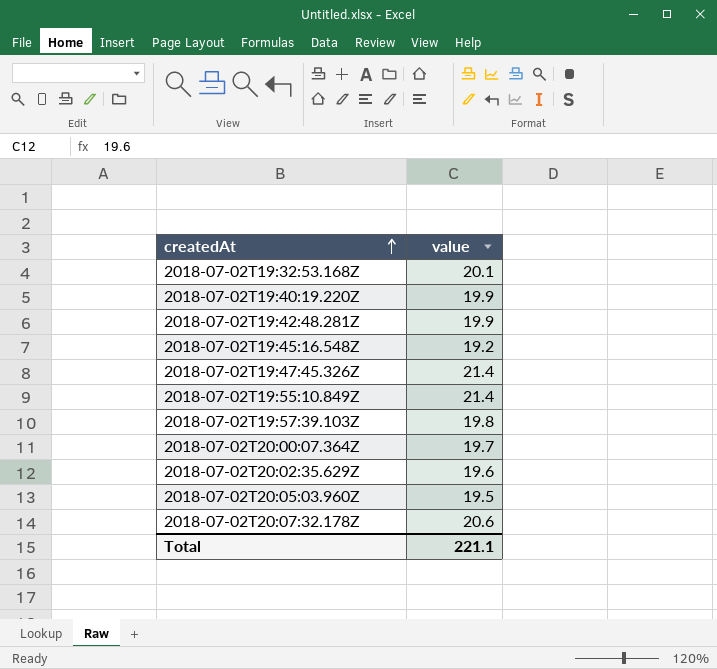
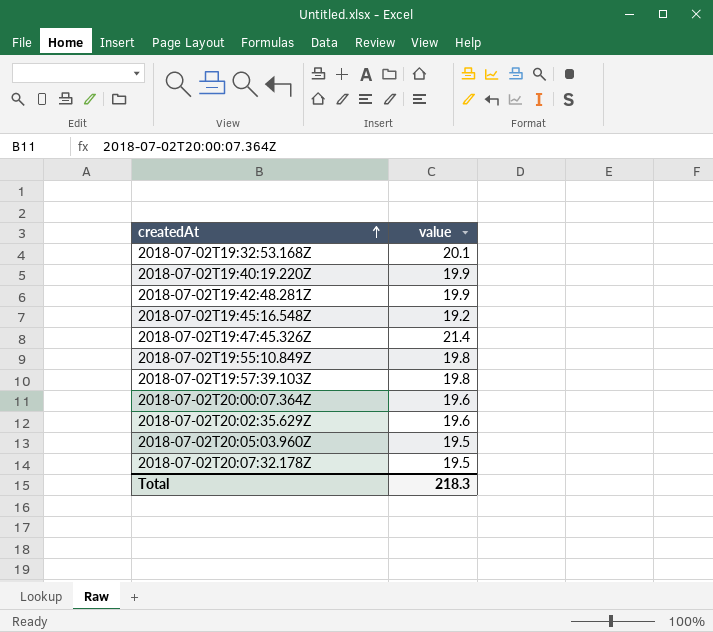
2018-07-02T19:55:10.849Z | value: 21.4 -> 19.8
2018-07-02T20:00:07.364Z | value: 19.7 -> 19.6
2018-07-02T20:07:32.178Z | value: 20.6 -> 19.5
Total | value: 221.1 -> 218.3

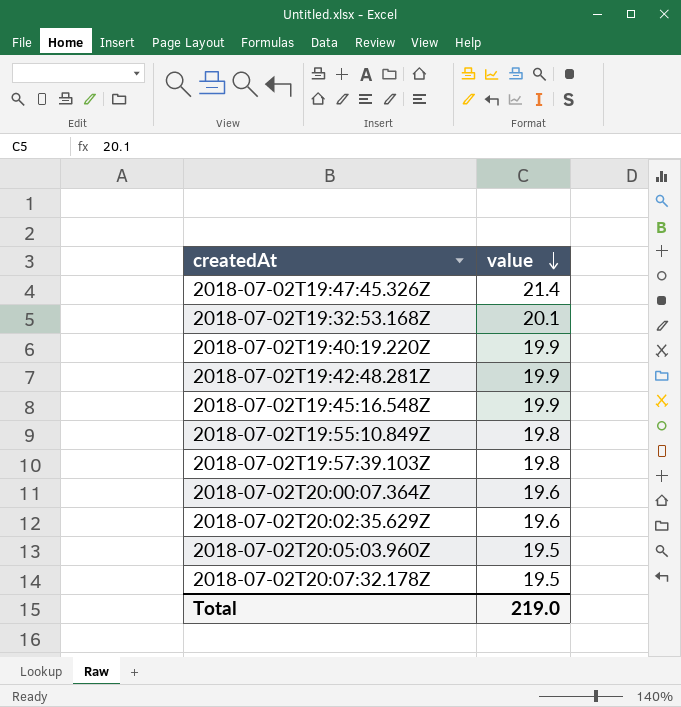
row order: createdAt ascending -> value descending
2018-07-02T19:45:16.548Z | value: 19.2 -> 19.9
Total | value: 218.3 -> 219.0

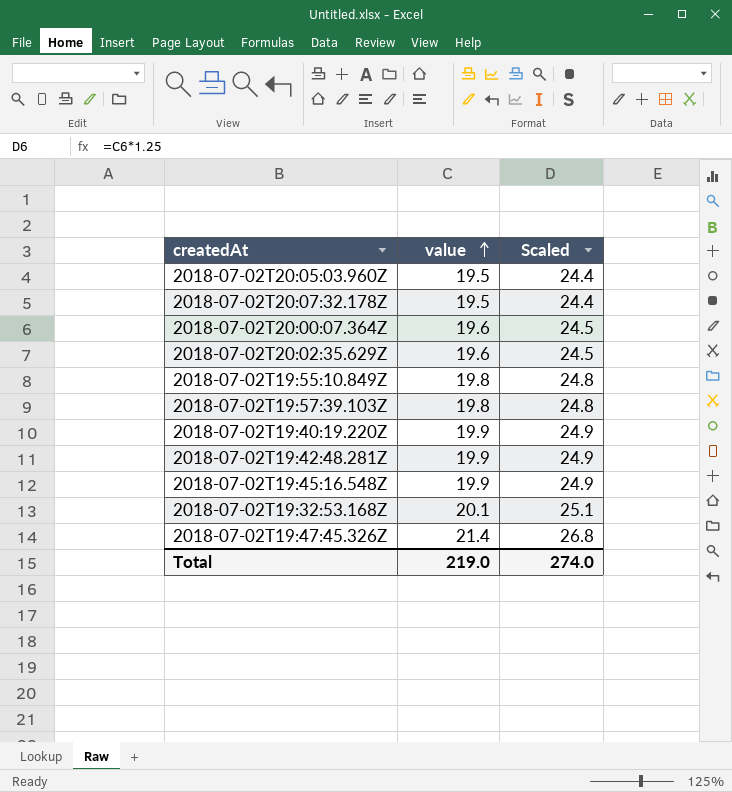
row order: value descending -> value ascending
column Scaled | formula: none -> [value] * 1.25

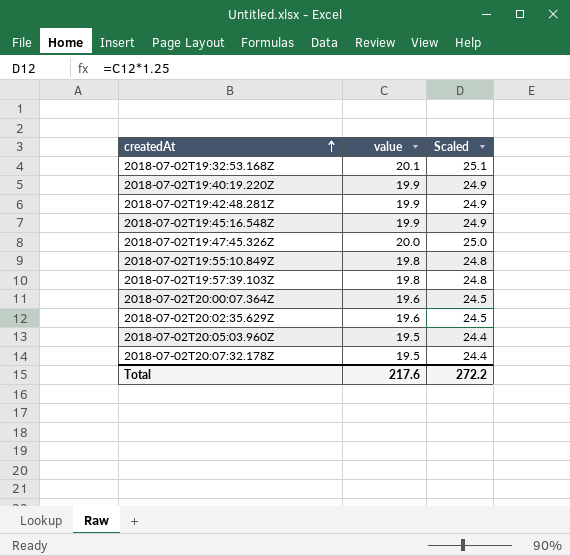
row order: value ascending -> createdAt ascending
2018-07-02T19:47:45.326Z | value: 21.4 -> 20.0
2018-07-02T19:47:45.326Z | Scaled: 26.8 -> 25.0
Total | value: 219.0 -> 217.6
Total | Scaled: 274.0 -> 272.2

